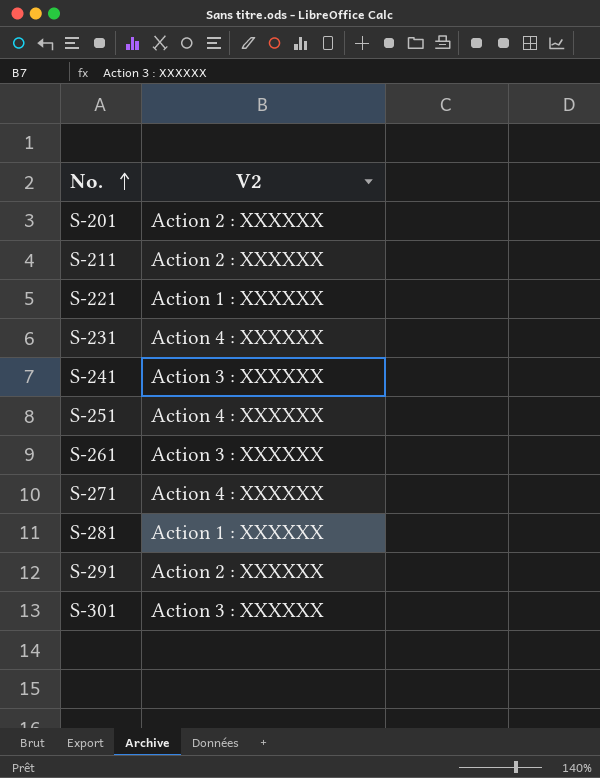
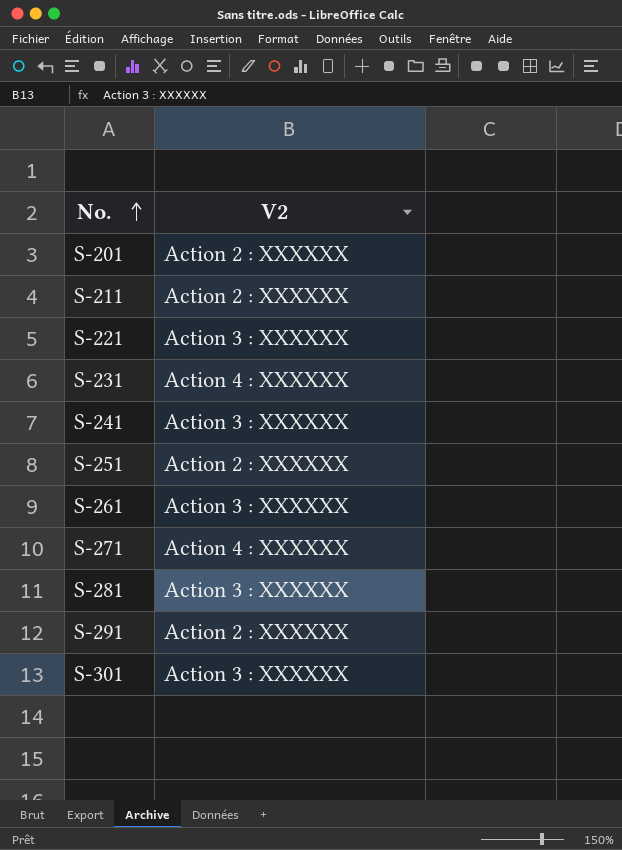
S-221 | V2: Action 1 : XXXXXX -> Action 3 : XXXXXX
S-251 | V2: Action 4 : XXXXXX -> Action 2 : XXXXXX
S-281 | V2: Action 1 : XXXXXX -> Action 3 : XXXXXX

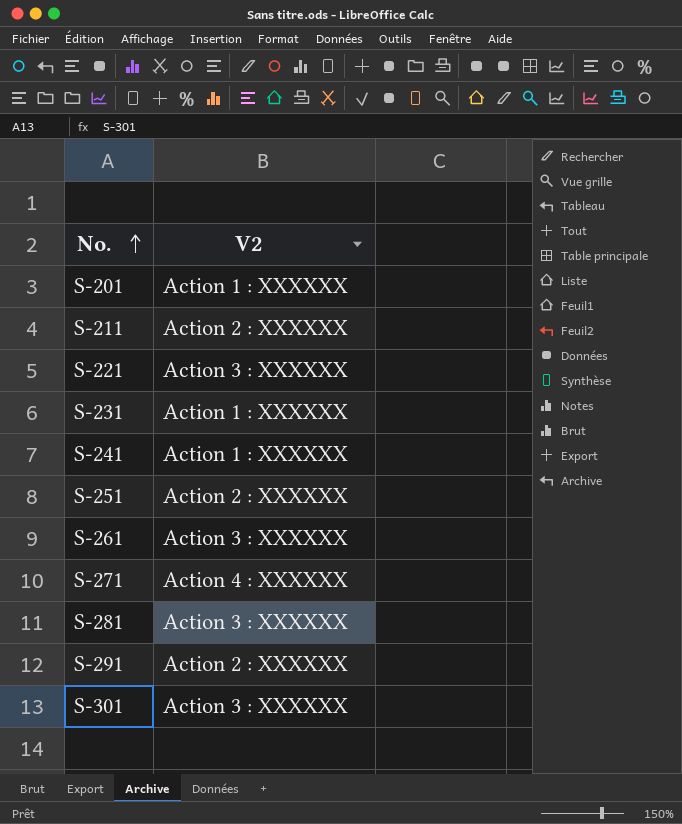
S-201 | V2: Action 2 : XXXXXX -> Action 1 : XXXXXX
S-231 | V2: Action 4 : XXXXXX -> Action 1 : XXXXXX
S-241 | V2: Action 3 : XXXXXX -> Action 1 : XXXXXX

